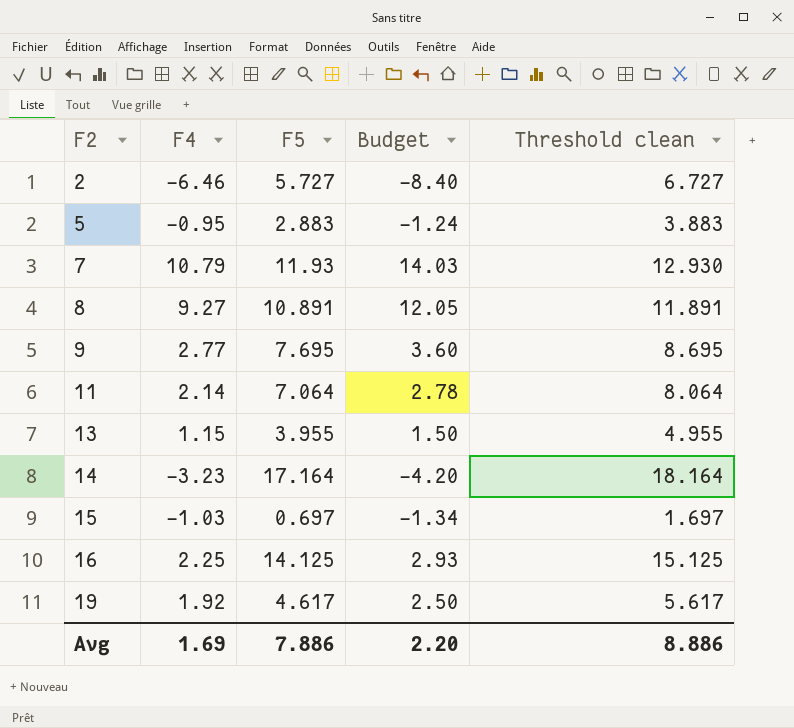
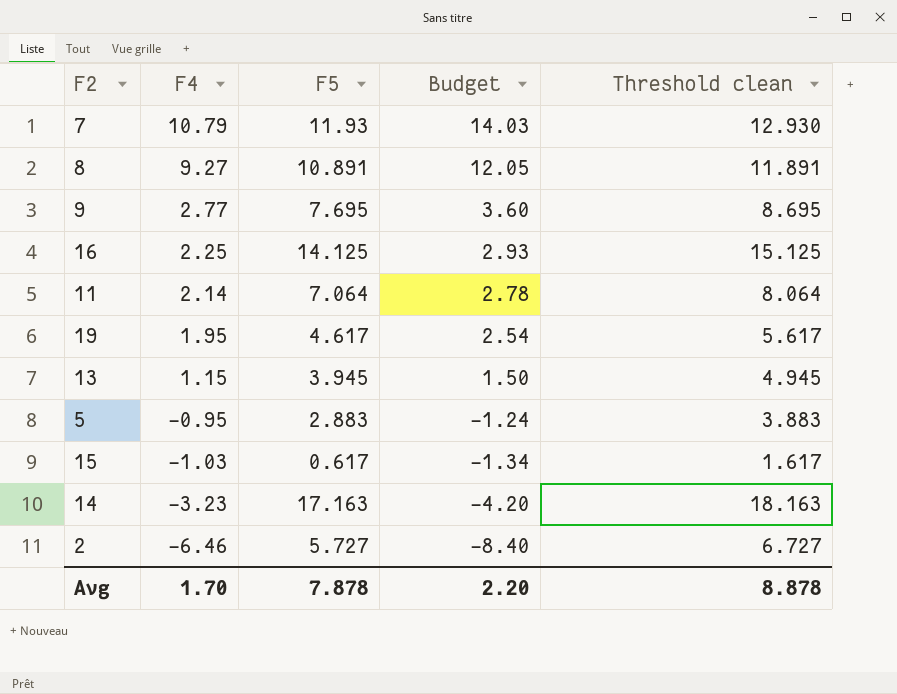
row order: F2 ascending -> F4 descending
19 | F4: 1.92 -> 1.95
19 | Budget: 2.50 -> 2.54
13 | F5: 3.955 -> 3.945
13 | Threshold clean: 4.955 -> 4.945
15 | F5: 0.697 -> 0.617
15 | Threshold clean: 1.697 -> 1.617
14 | F5: 17.164 -> 17.163
14 | Threshold clean: 18.164 -> 18.163
Avg | F4: 1.69 -> 1.70
Avg | F5: 7.886 -> 7.878
Avg | Threshold clean: 8.886 -> 8.878

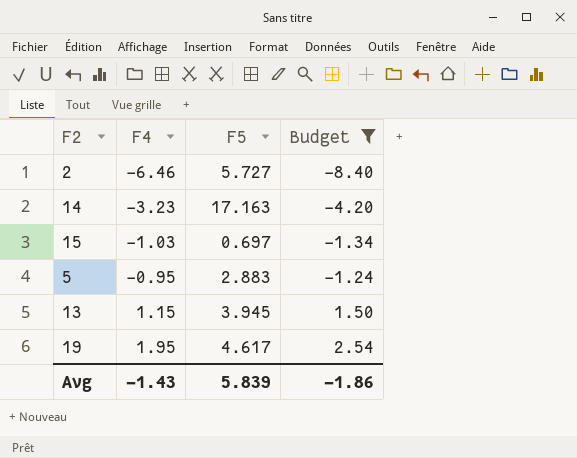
filter: none -> Budget <= 2.54
row order: F4 descending -> F4 ascending
column Threshold clean | formula: [F5] + 1 -> none
15 | F5: 0.617 -> 0.697
Avg | F4: 1.70 -> -1.43
Avg | F5: 7.878 -> 5.839
Avg | Budget: 2.20 -> -1.86

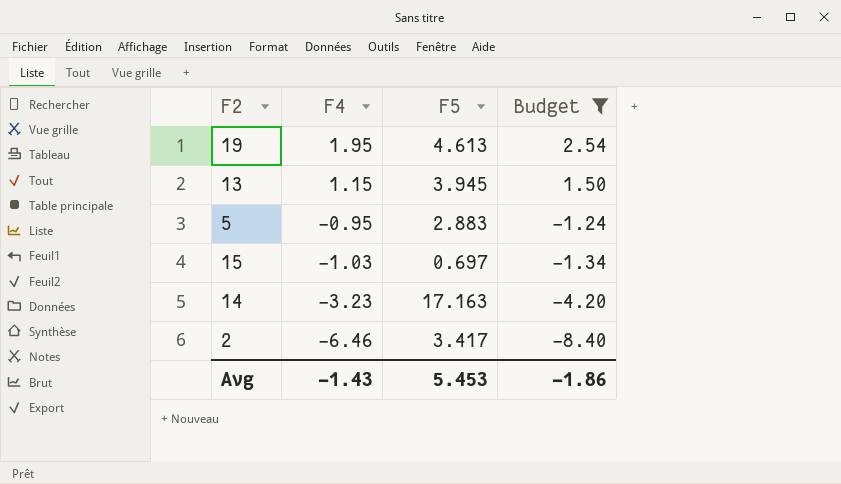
row order: F4 ascending -> F4 descending
19 | F5: 4.617 -> 4.613
2 | F5: 5.727 -> 3.417
Avg | F5: 5.839 -> 5.453

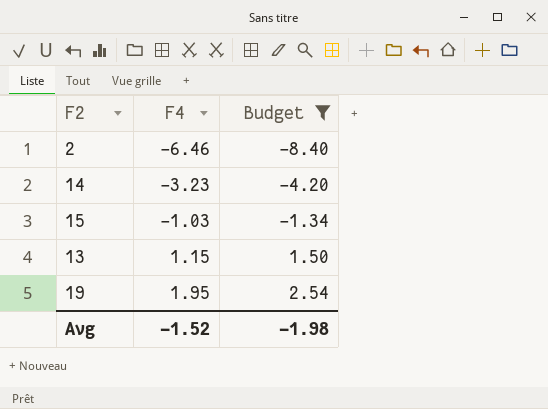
row order: F4 descending -> F4 ascending
column F5 | position: 3 -> none
row 5: -0.95 | 2.883 | -1.24 -> none
Avg | F4: -1.43 -> -1.52
Avg | Budget: -1.86 -> -1.98

